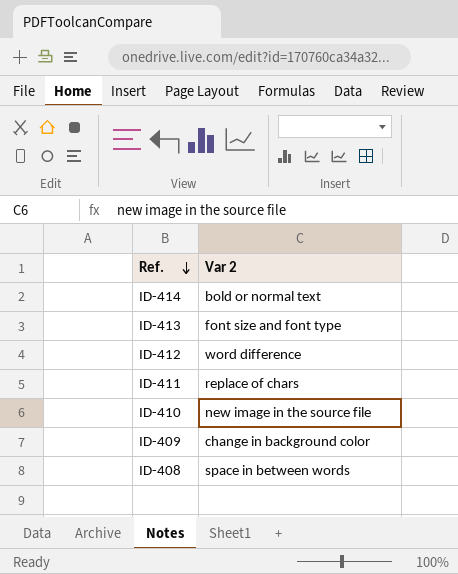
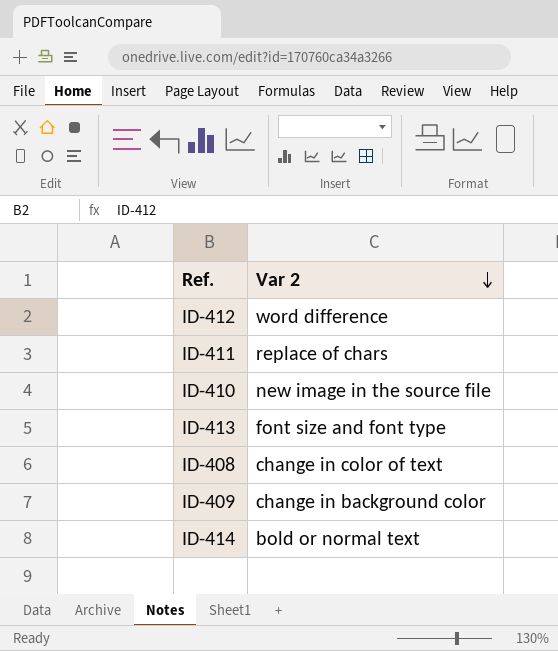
row order: Ref. descending -> Var 2 descending
ID-408 | Var 2: space in between words -> change in color of text

